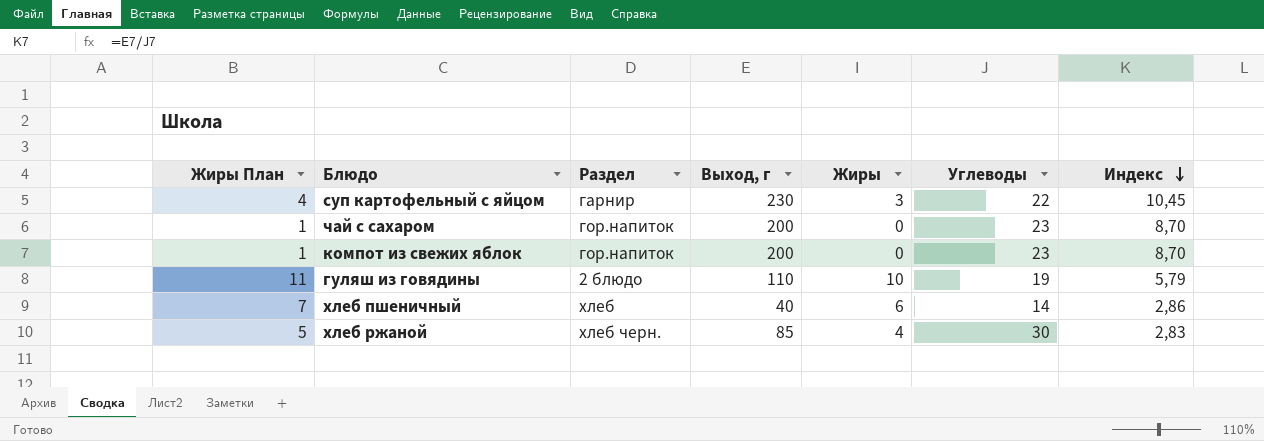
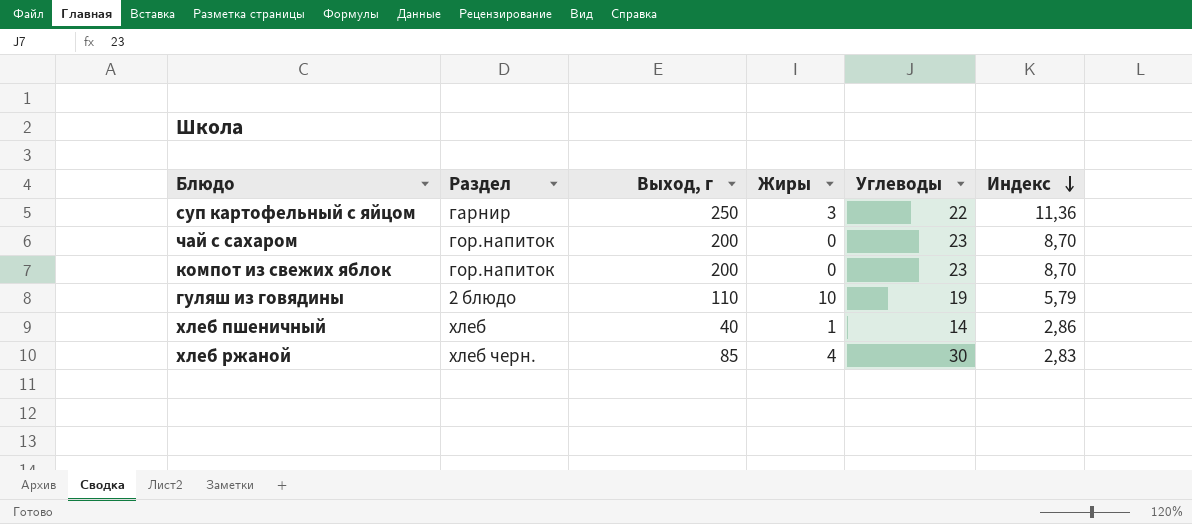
column Жиры План | formula: [Жиры] + 1 -> none
суп картофельный с яйцом | Выход, г: 230 -> 250
суп картофельный с яйцом | Индекс: 10,45 -> 11,36
хлеб пшеничный | Жиры: 6 -> 1

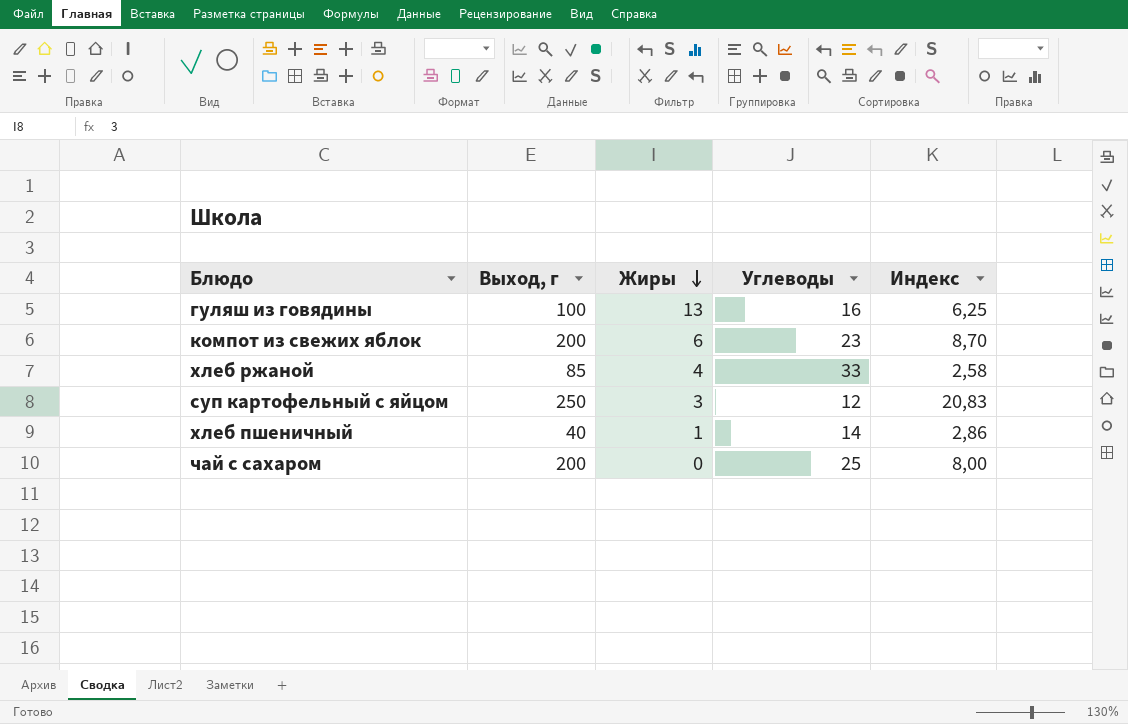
row order: Индекс descending -> Жиры descending
column Раздел | position: 2 -> none
гуляш из говядины | Выход, г: 110 -> 100
гуляш из говядины | Жиры: 10 -> 13
гуляш из говядины | Углеводы: 19 -> 16
гуляш из говядины | Индекс: 5,79 -> 6,25
компот из свежих яблок | Жиры: 0 -> 6
хлеб ржаной | Углеводы: 30 -> 33
хлеб ржаной | Индекс: 2,83 -> 2,58
суп картофельный с яйцом | Углеводы: 22 -> 12
суп картофельный с яйцом | Индекс: 11,36 -> 20,83
чай с сахаром | Углеводы: 23 -> 25
чай с сахаром | Индекс: 8,70 -> 8,00

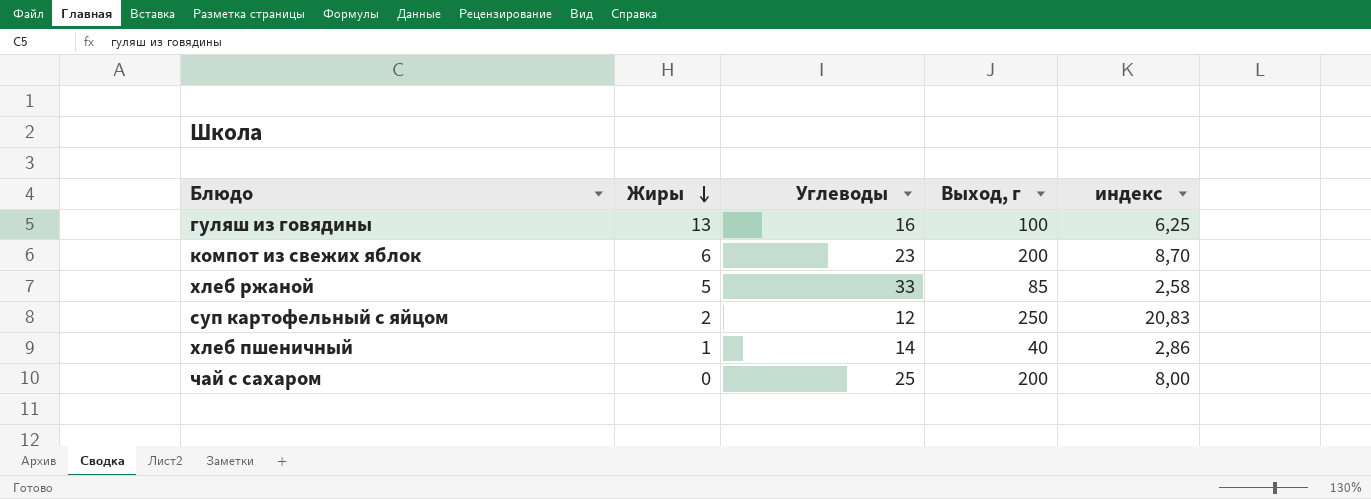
column Выход, г | position: 2 -> 4
column name: Индекс -> индекс
хлеб ржаной | Жиры: 4 -> 5
суп картофельный с яйцом | Жиры: 3 -> 2

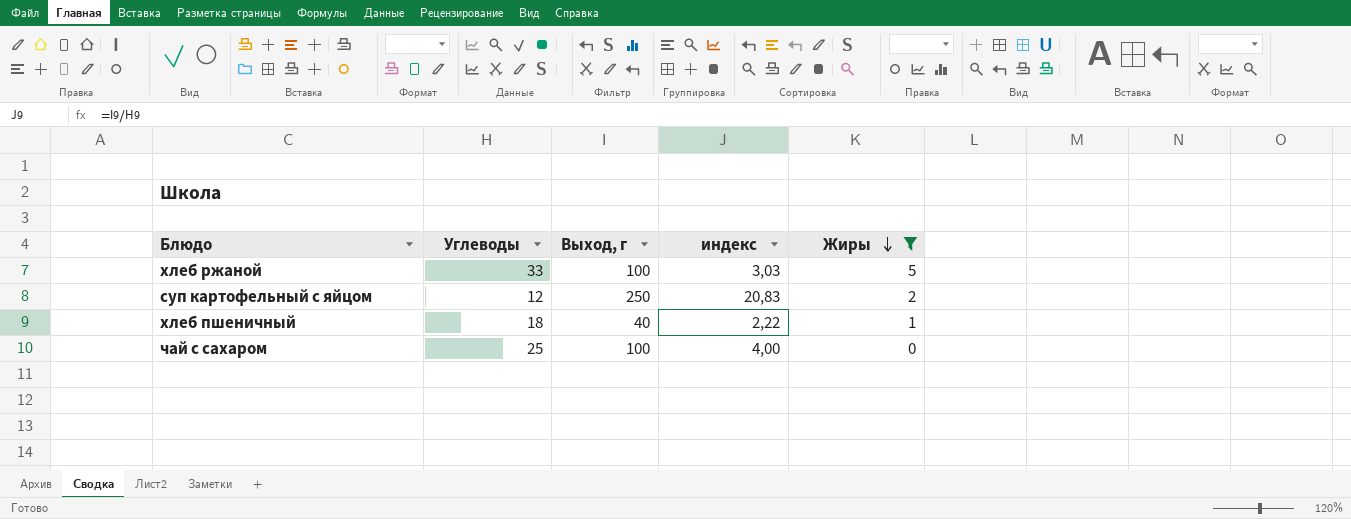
filter: none -> Жиры <= 5
column Жиры | position: 2 -> 5
хлеб ржаной | Выход, г: 85 -> 100
хлеб ржаной | индекс: 2,58 -> 3,03
хлеб пшеничный | Углеводы: 14 -> 18
хлеб пшеничный | индекс: 2,86 -> 2,22
чай с сахаром | Выход, г: 200 -> 100
чай с сахаром | индекс: 8,00 -> 4,00

